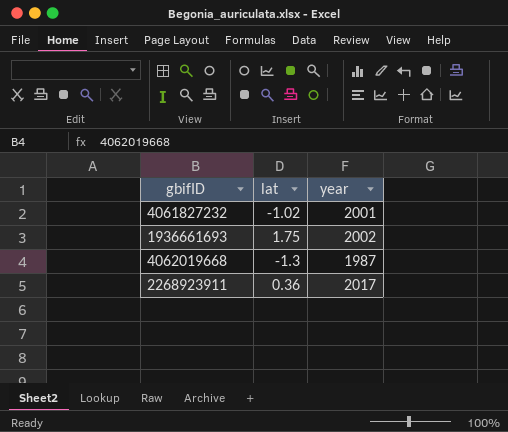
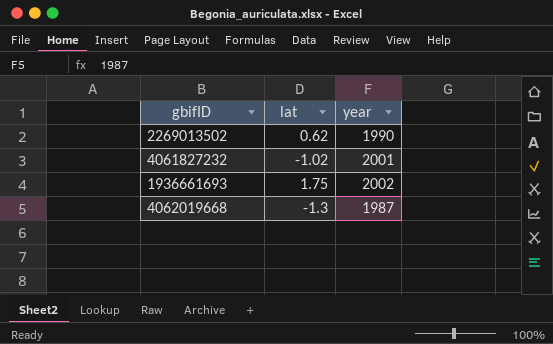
row 2268923911: 0.36 | 2017 -> none
row 2269013502: none -> 0.62 | 1990

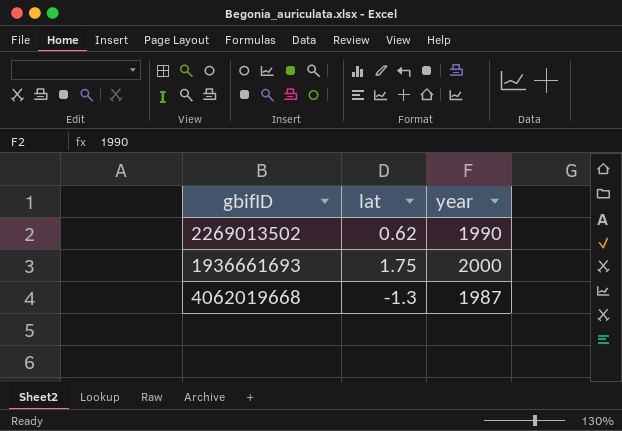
row 4061827232: -1.02 | 2001 -> none
1936661693 | year: 2002 -> 2000

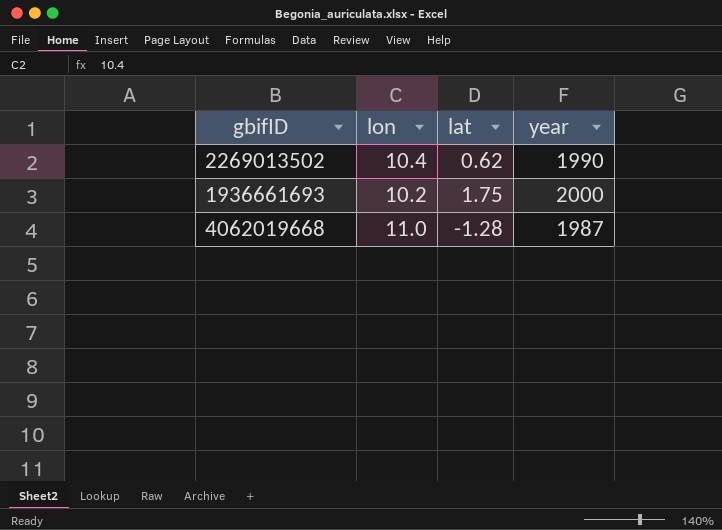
column lon | position: none -> 2
4062019668 | lat: -1.3 -> -1.28

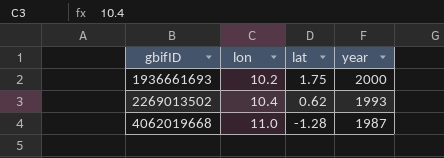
row order: none -> gbifID ascending
2269013502 | year: 1990 -> 1993

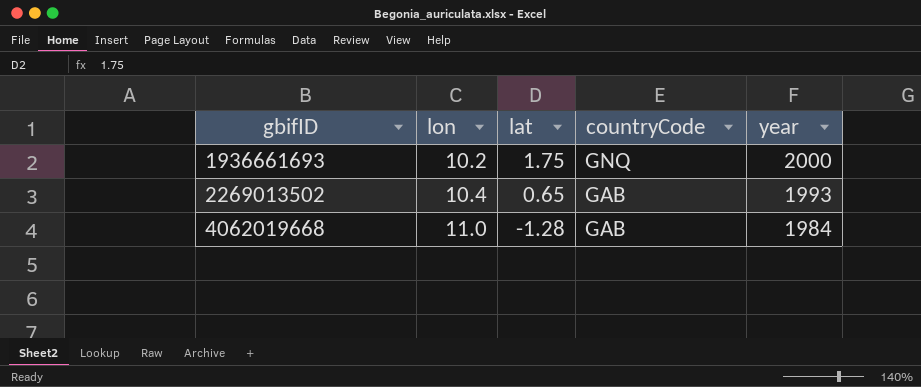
column countryCode | position: none -> 4
2269013502 | lat: 0.62 -> 0.65
4062019668 | year: 1987 -> 1984

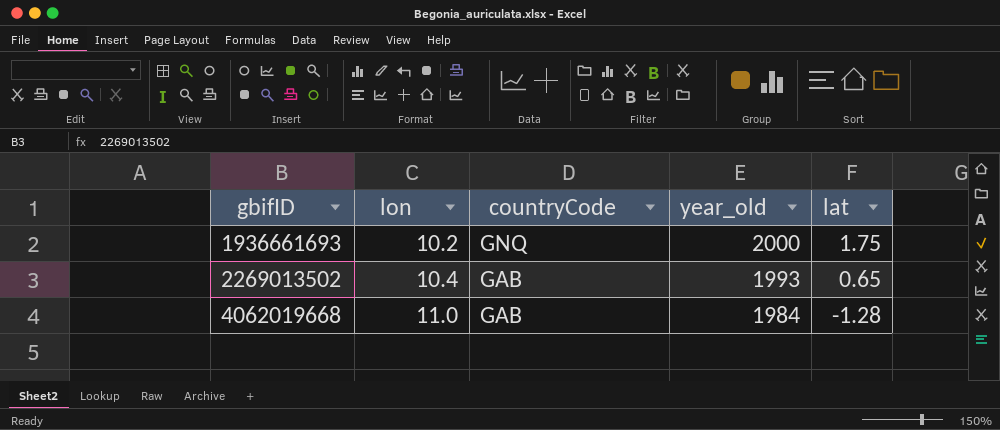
column name: year -> year_old
column lat | position: 3 -> 5

